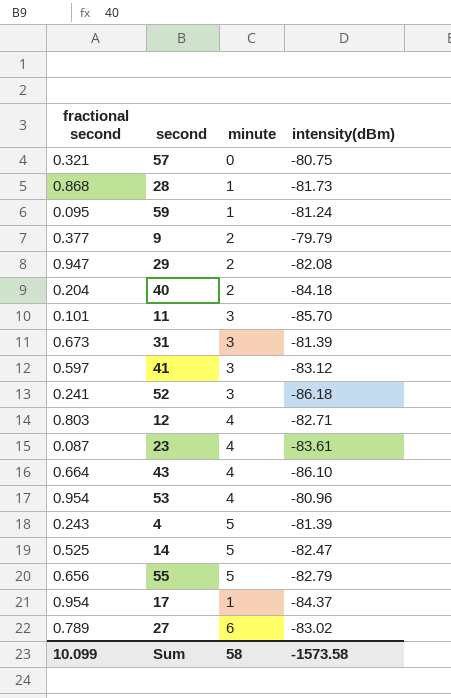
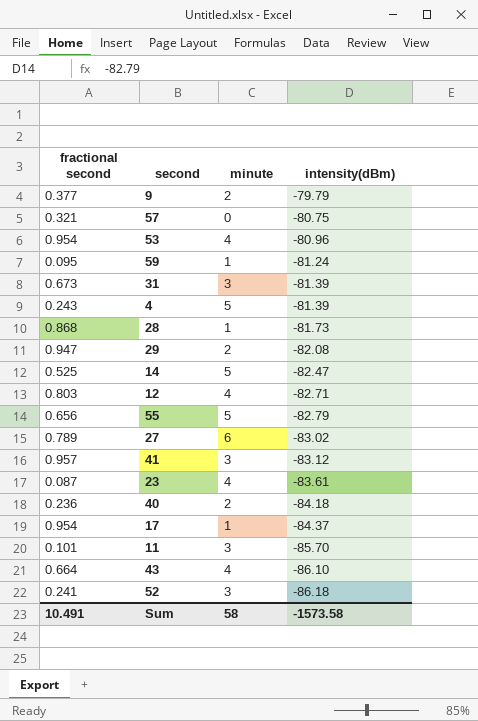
row order: none -> intensity(dBm) descending
41 | fractional second: 0.597 -> 0.957
40 | fractional second: 0.204 -> 0.236
Sum | fractional second: 10.099 -> 10.491

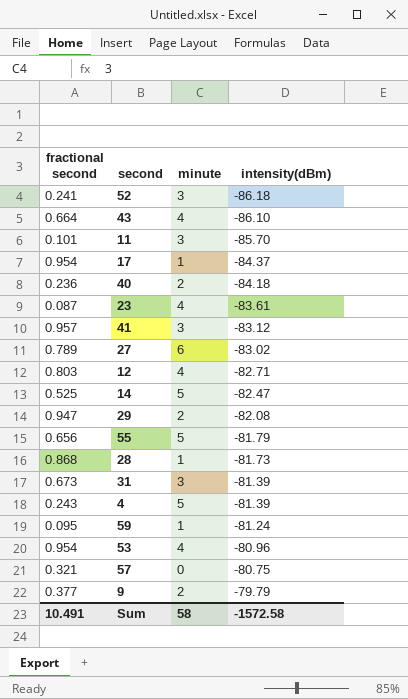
row order: intensity(dBm) descending -> intensity(dBm) ascending
55 | intensity(dBm): -82.79 -> -81.79
Sum | intensity(dBm): -1573.58 -> -1572.58

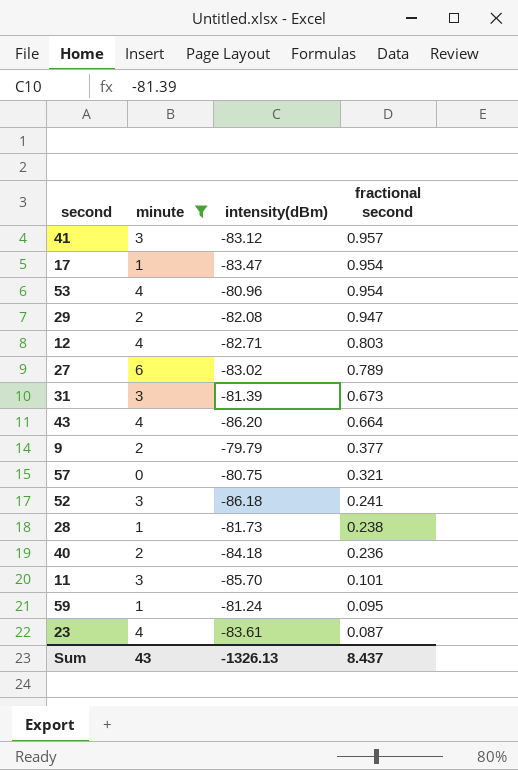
filter: none -> minute != 5
row order: intensity(dBm) ascending -> fractional second descending
column fractional second | position: 1 -> 4
17 | intensity(dBm): -84.37 -> -83.47
43 | intensity(dBm): -86.10 -> -86.20
28 | fractional second: 0.868 -> 0.238
Sum | minute: 58 -> 43
Sum | intensity(dBm): -1572.58 -> -1326.13
Sum | fractional second: 10.491 -> 8.437

